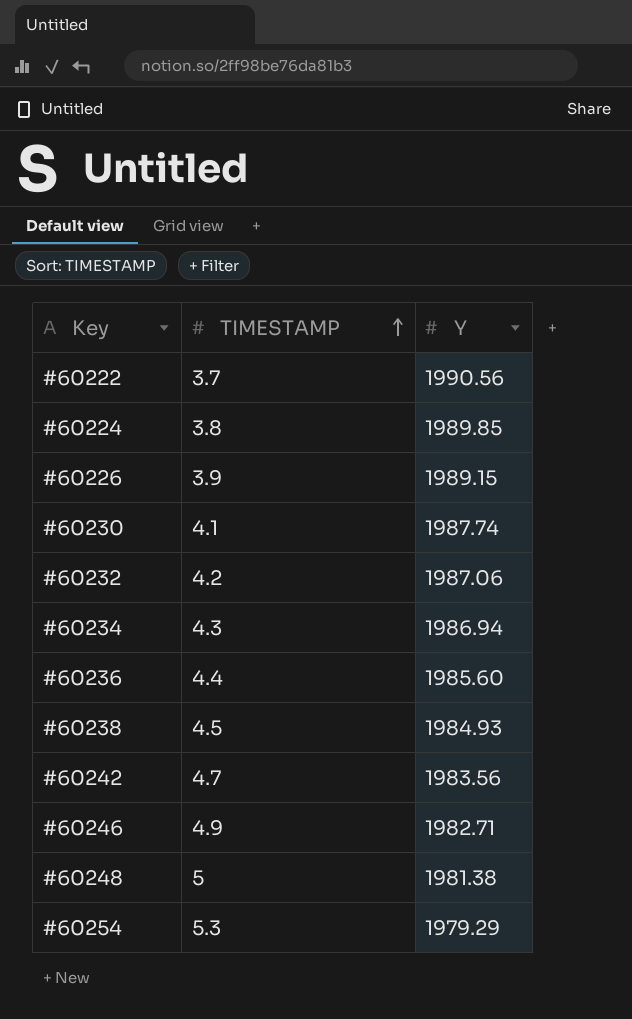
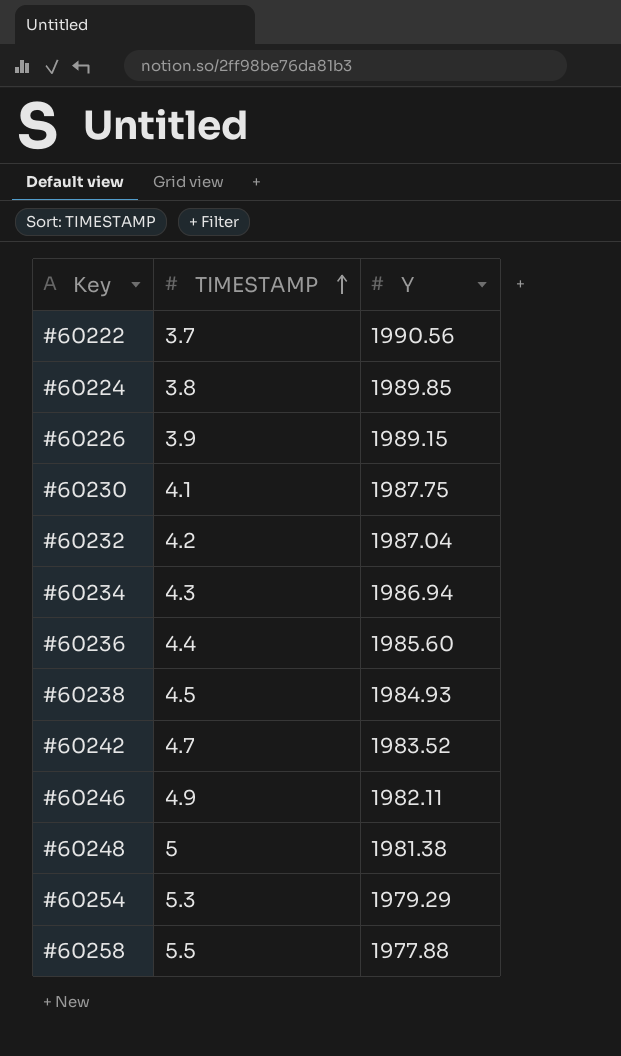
#60230 | Y: 1987.74 -> 1987.75
#60232 | Y: 1987.06 -> 1987.04
#60242 | Y: 1983.56 -> 1983.52
#60246 | Y: 1982.71 -> 1982.11
row #60258: none -> 5.5 | 1977.88

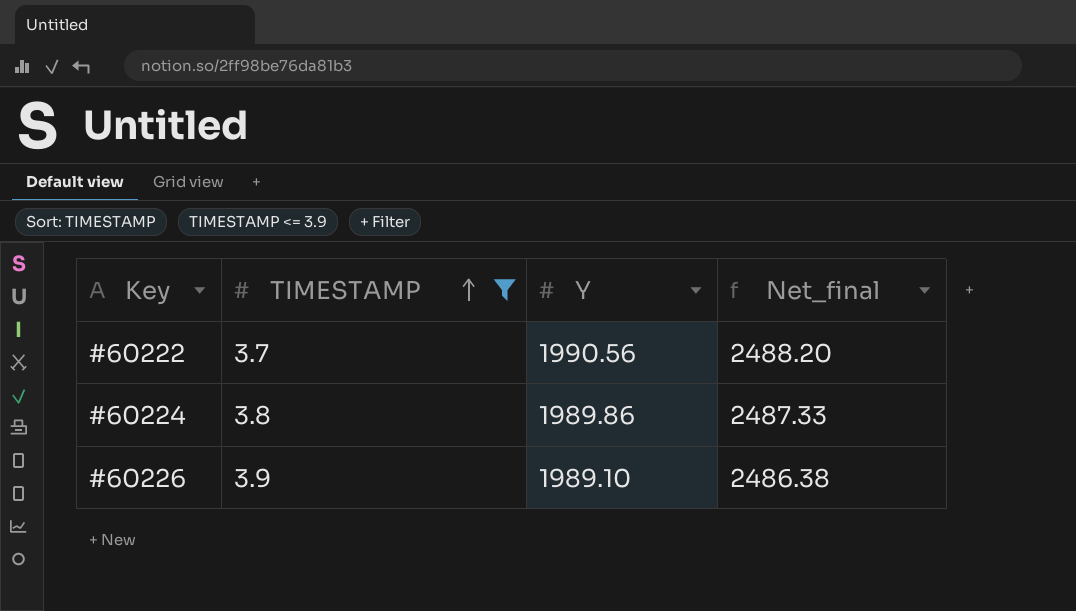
filter: none -> TIMESTAMP <= 3.9
column Net_final | formula: none -> [Y] * 1.25
#60224 | Y: 1989.85 -> 1989.86
#60226 | Y: 1989.15 -> 1989.10

